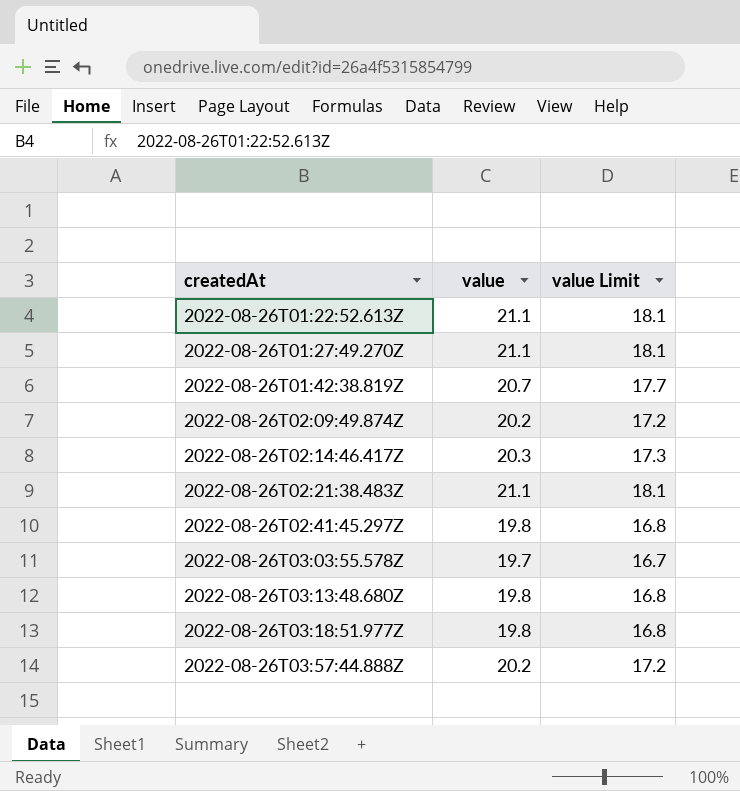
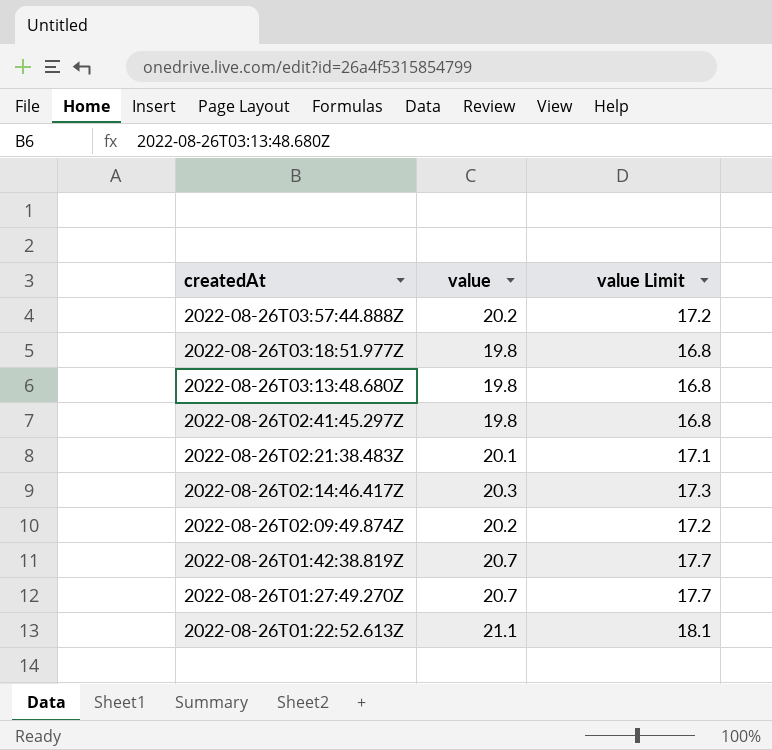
row order: createdAt ascending -> createdAt descending
row 2022-08-26T03:03:55.578Z: 19.7 | 16.7 -> none
2022-08-26T02:21:38.483Z | value: 21.1 -> 20.1
2022-08-26T02:21:38.483Z | value Limit: 18.1 -> 17.1
2022-08-26T01:27:49.270Z | value: 21.1 -> 20.7
2022-08-26T01:27:49.270Z | value Limit: 18.1 -> 17.7

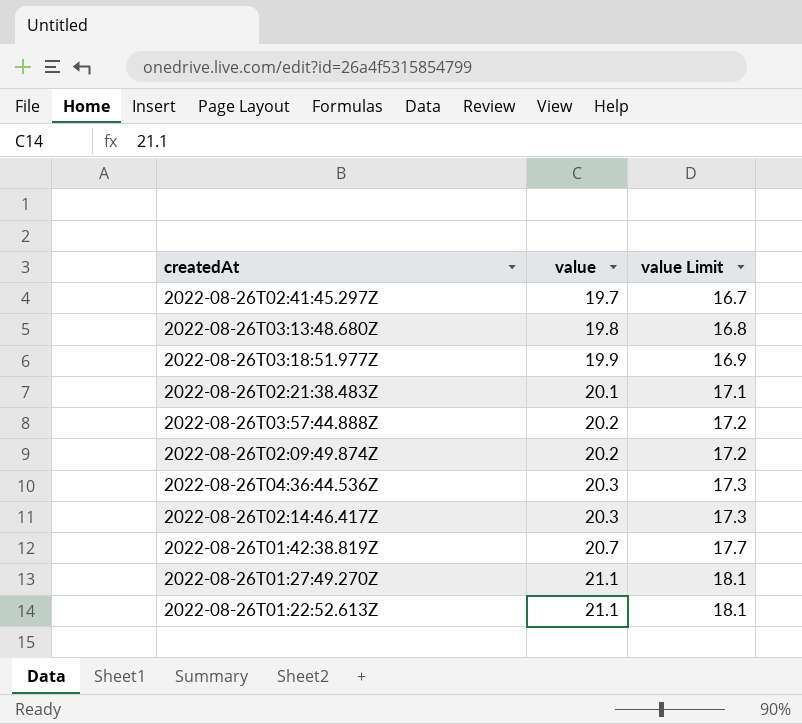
row order: createdAt descending -> value ascending
2022-08-26T02:41:45.297Z | value: 19.8 -> 19.7
2022-08-26T02:41:45.297Z | value Limit: 16.8 -> 16.7
2022-08-26T03:18:51.977Z | value: 19.8 -> 19.9
2022-08-26T03:18:51.977Z | value Limit: 16.8 -> 16.9
row 2022-08-26T04:36:44.536Z: none -> 20.3 | 17.3
2022-08-26T01:27:49.270Z | value: 20.7 -> 21.1
2022-08-26T01:27:49.270Z | value Limit: 17.7 -> 18.1

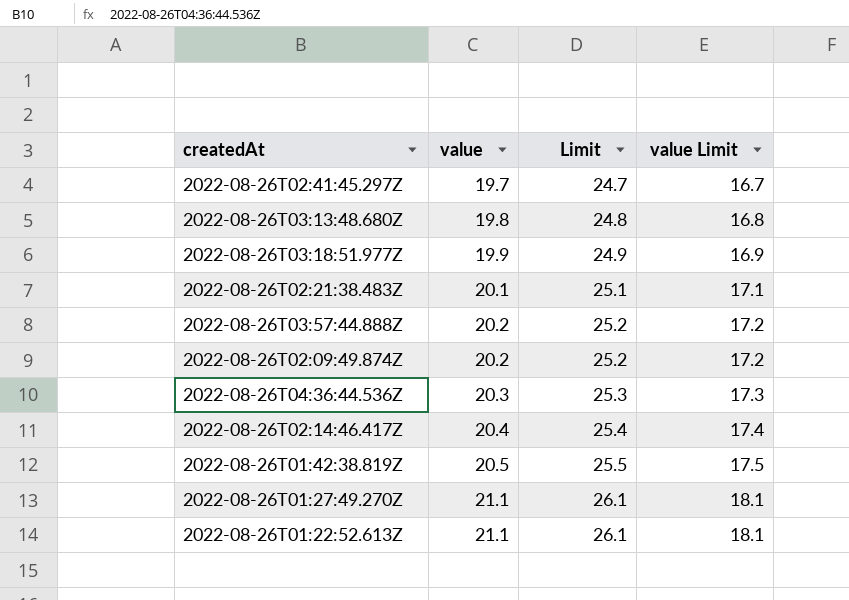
column Limit | formula: none -> [value] + 5
2022-08-26T02:14:46.417Z | value: 20.3 -> 20.4
2022-08-26T02:14:46.417Z | value Limit: 17.3 -> 17.4
2022-08-26T01:42:38.819Z | value: 20.7 -> 20.5
2022-08-26T01:42:38.819Z | value Limit: 17.7 -> 17.5

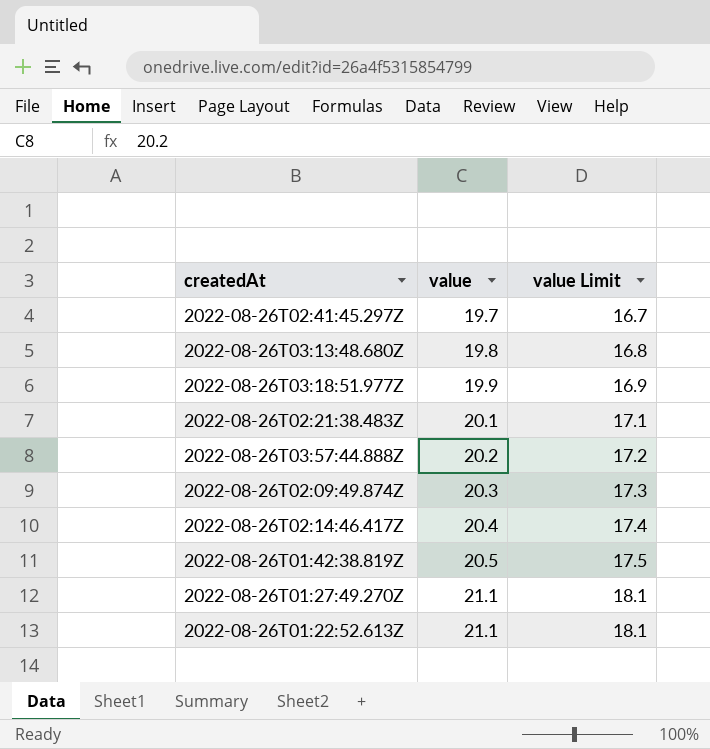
column Limit | formula: [value] + 5 -> none
row 2022-08-26T04:36:44.536Z: 20.3 | 25.3 | 17.3 -> none
2022-08-26T02:09:49.874Z | value: 20.2 -> 20.3
2022-08-26T02:09:49.874Z | value Limit: 17.2 -> 17.3

